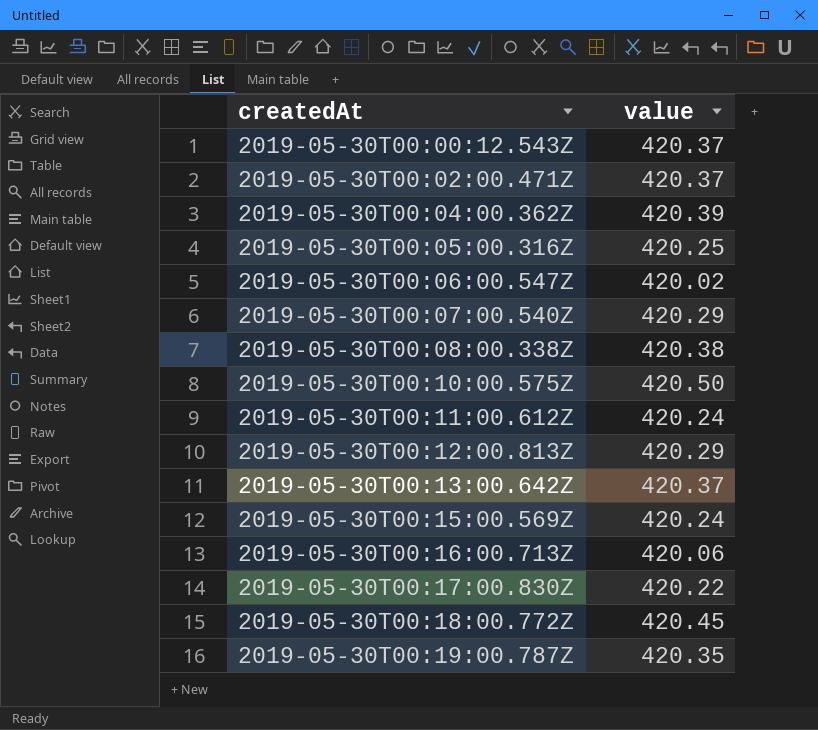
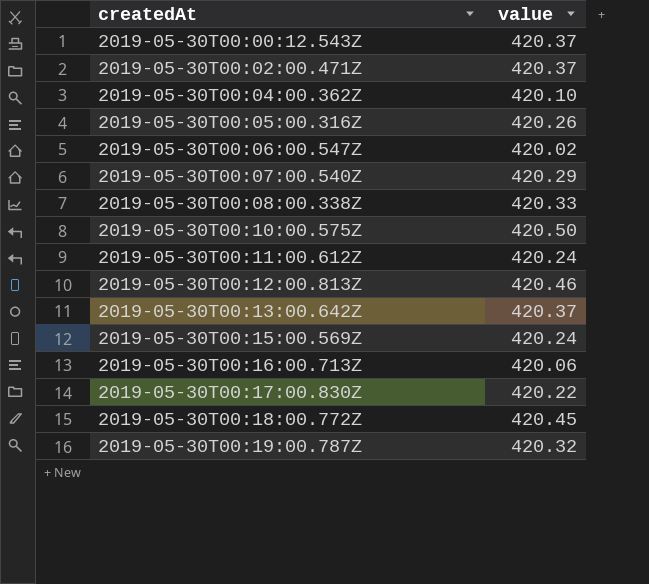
2019-05-30T00:04:00.362Z | value: 420.39 -> 420.10
2019-05-30T00:05:00.316Z | value: 420.25 -> 420.26
2019-05-30T00:08:00.338Z | value: 420.38 -> 420.33
2019-05-30T00:12:00.813Z | value: 420.29 -> 420.46
2019-05-30T00:19:00.787Z | value: 420.35 -> 420.32

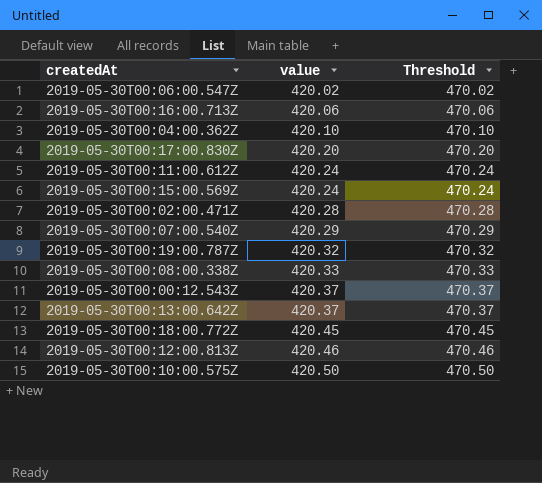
row order: createdAt ascending -> value ascending
column Threshold | formula: none -> [value] + 50
row 2019-05-30T00:05:00.316Z: 420.26 -> none
2019-05-30T00:17:00.830Z | value: 420.22 -> 420.20
2019-05-30T00:02:00.471Z | value: 420.37 -> 420.28

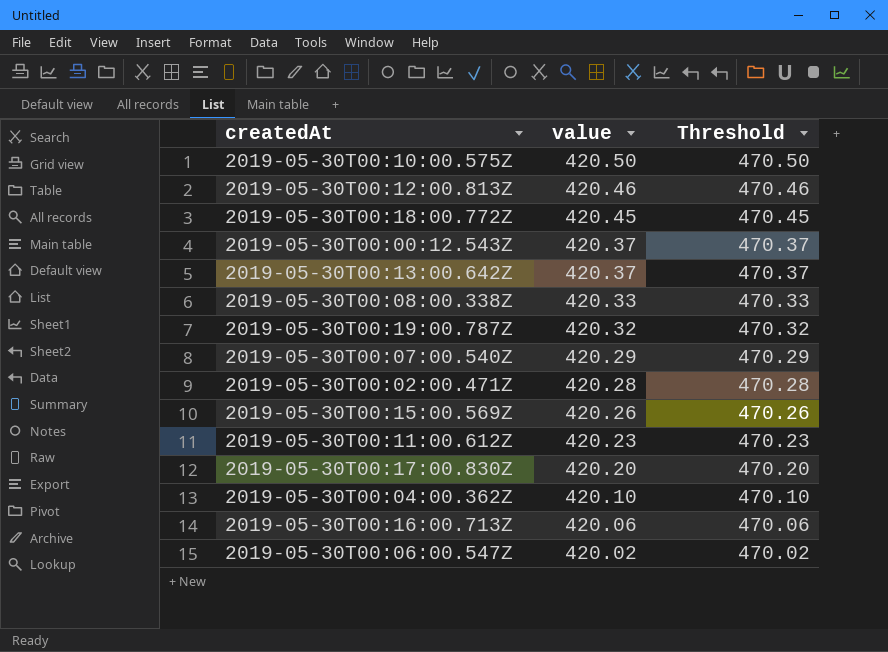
row order: value ascending -> value descending
2019-05-30T00:15:00.569Z | value: 420.24 -> 420.26
2019-05-30T00:15:00.569Z | Threshold: 470.24 -> 470.26
2019-05-30T00:11:00.612Z | value: 420.24 -> 420.23
2019-05-30T00:11:00.612Z | Threshold: 470.24 -> 470.23

